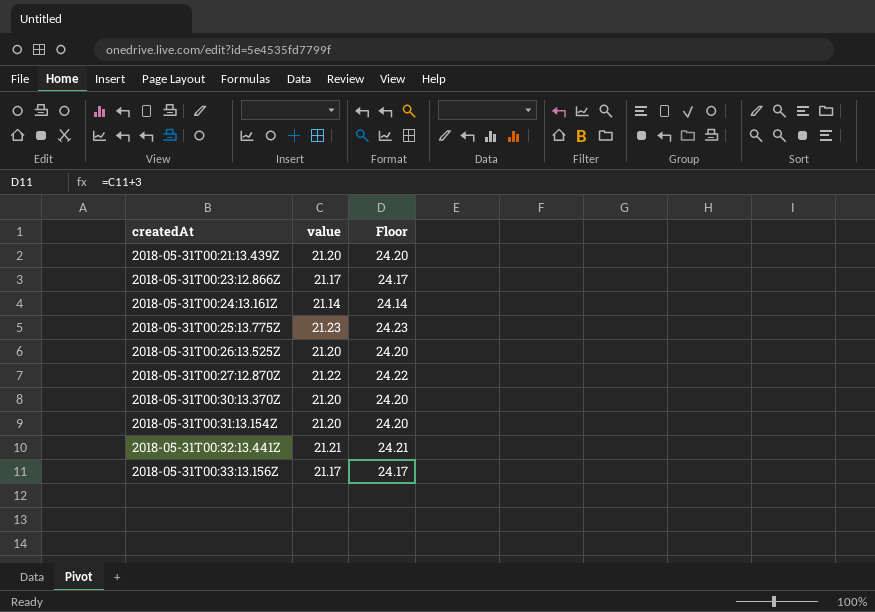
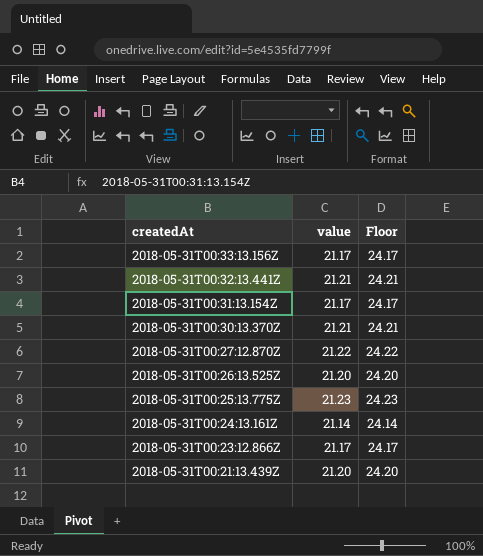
row order: createdAt ascending -> createdAt descending
2018-05-31T00:31:13.154Z | value: 21.20 -> 21.17
2018-05-31T00:31:13.154Z | Floor: 24.20 -> 24.17
2018-05-31T00:30:13.370Z | value: 21.20 -> 21.21
2018-05-31T00:30:13.370Z | Floor: 24.20 -> 24.21

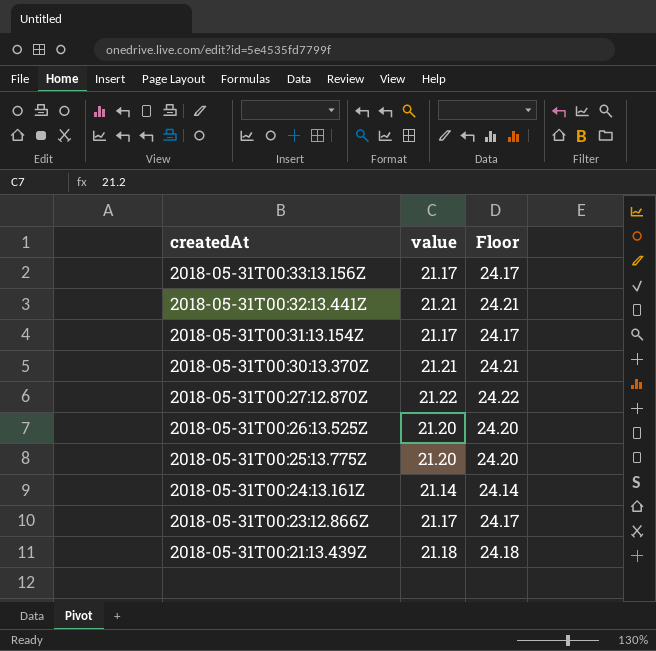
2018-05-31T00:25:13.775Z | value: 21.23 -> 21.20
2018-05-31T00:25:13.775Z | Floor: 24.23 -> 24.20
2018-05-31T00:21:13.439Z | value: 21.20 -> 21.18
2018-05-31T00:21:13.439Z | Floor: 24.20 -> 24.18

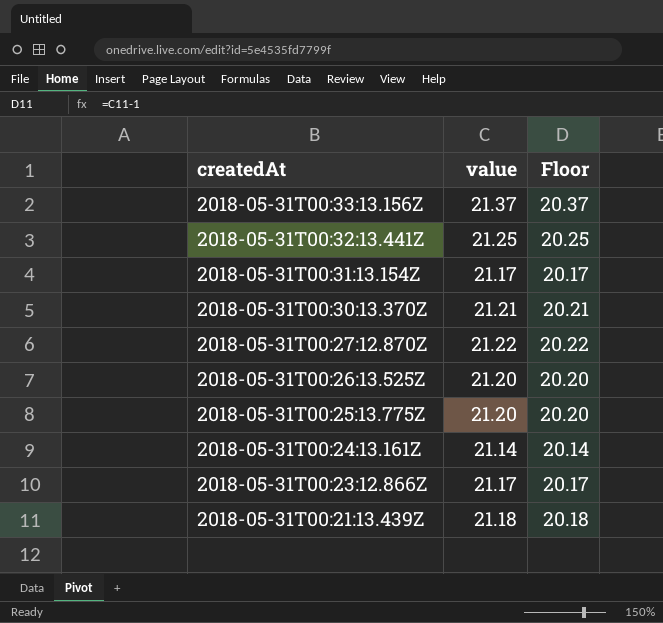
column Floor | formula: [value] + 3 -> [value] - 1
2018-05-31T00:33:13.156Z | value: 21.17 -> 21.37
2018-05-31T00:32:13.441Z | value: 21.21 -> 21.25

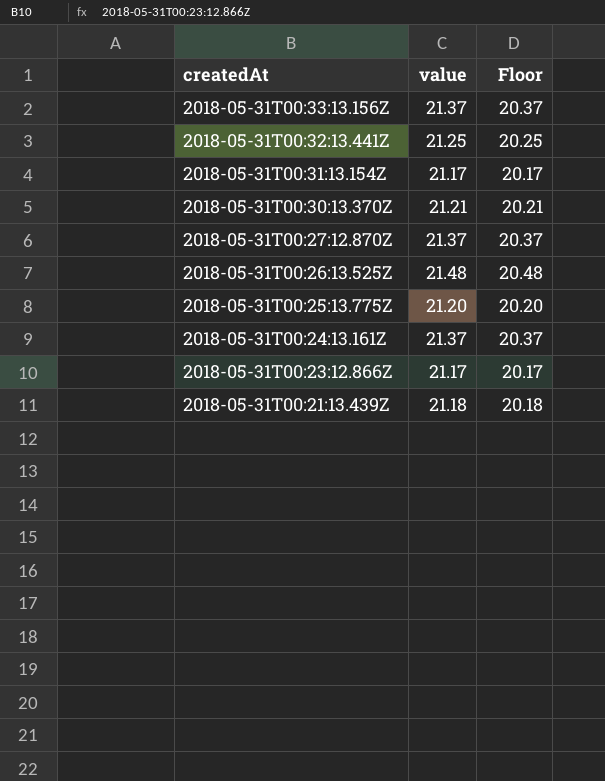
2018-05-31T00:27:12.870Z | value: 21.22 -> 21.37
2018-05-31T00:27:12.870Z | Floor: 20.22 -> 20.37
2018-05-31T00:26:13.525Z | value: 21.20 -> 21.48
2018-05-31T00:26:13.525Z | Floor: 20.20 -> 20.48
2018-05-31T00:24:13.161Z | value: 21.14 -> 21.37
2018-05-31T00:24:13.161Z | Floor: 20.14 -> 20.37

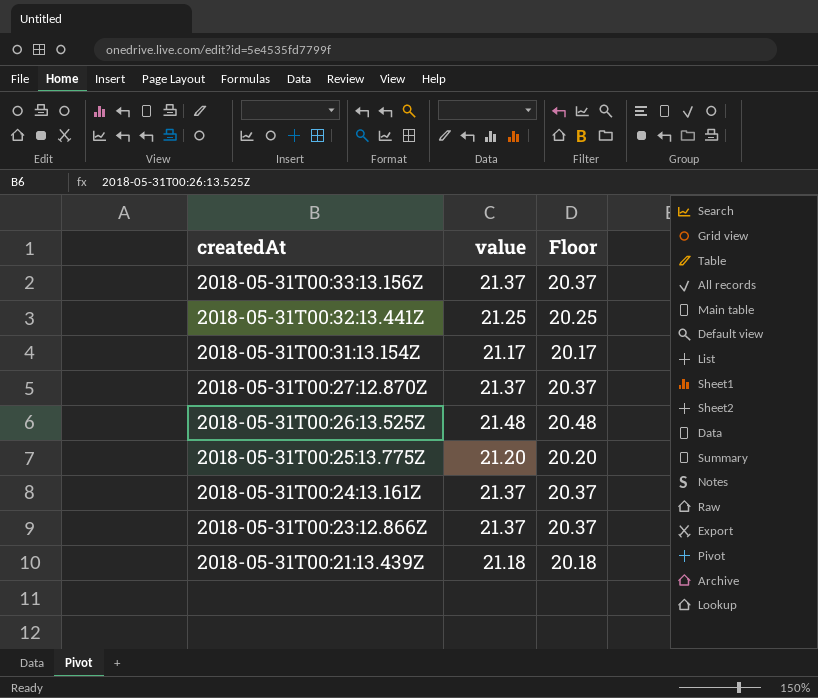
row 2018-05-31T00:30:13.370Z: 21.21 | 20.21 -> none
2018-05-31T00:23:12.866Z | value: 21.17 -> 21.37
2018-05-31T00:23:12.866Z | Floor: 20.17 -> 20.37

